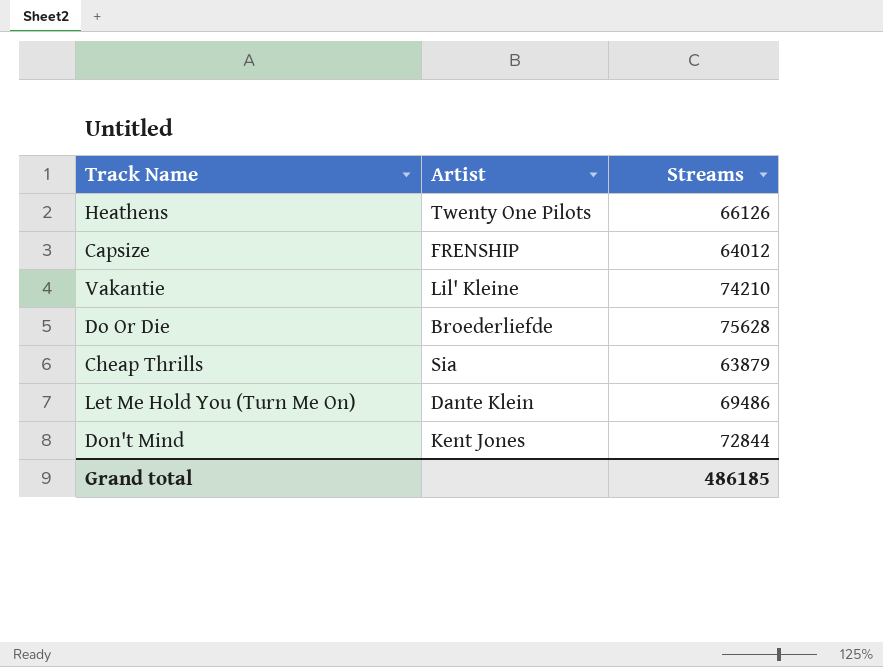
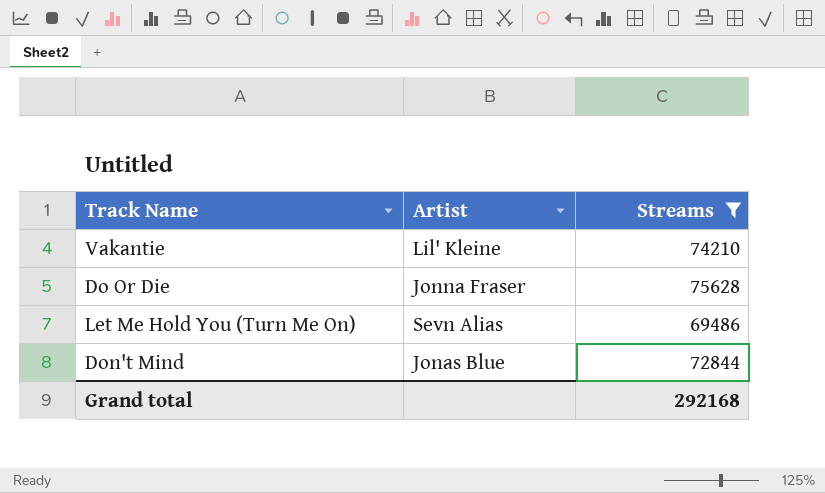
filter: none -> Streams >= 69486
Do Or Die | Artist: Broederliefde -> Jonna Fraser
Let Me Hold You (Turn Me On) | Artist: Dante Klein -> Sevn Alias
Don't Mind | Artist: Kent Jones -> Jonas Blue
Grand total | Streams: 486185 -> 292168

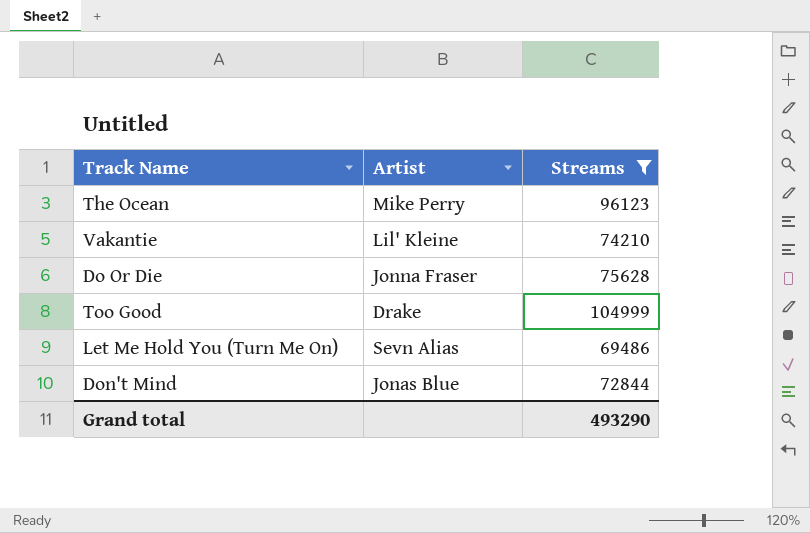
row The Ocean: none -> Mike Perry | 96123
row Too Good: none -> Drake | 104999
Grand total | Streams: 292168 -> 493290

